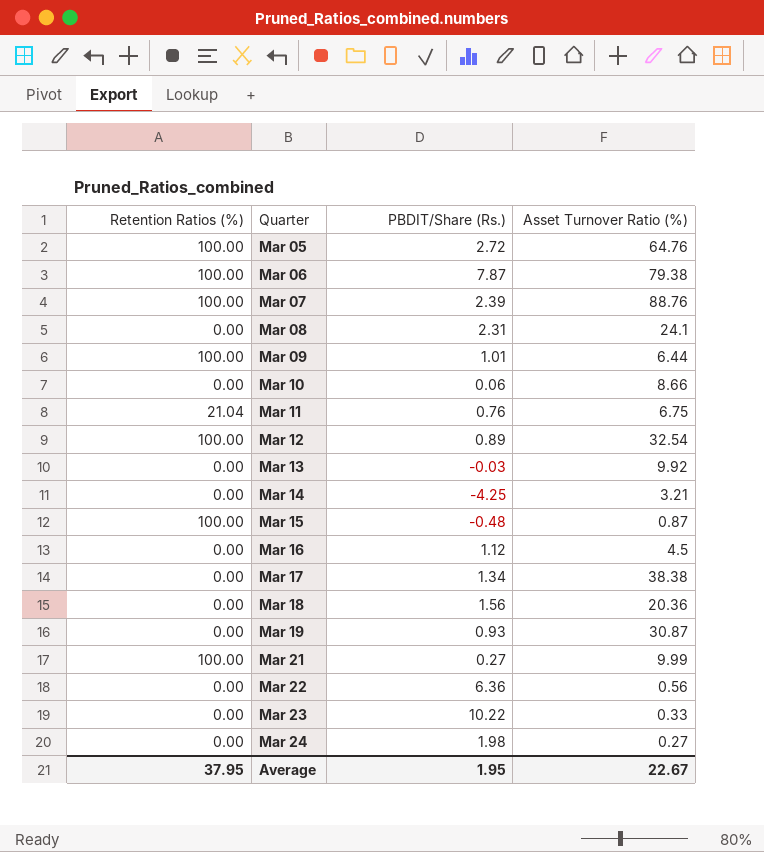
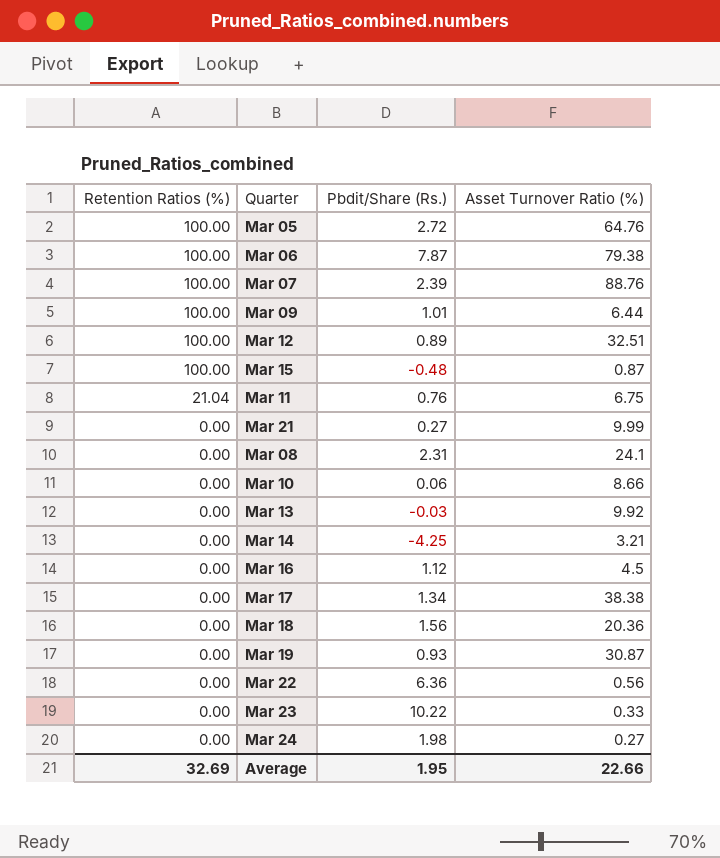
row order: Quarter ascending -> Retention Ratios (%) descending
column name: PBDIT/Share (Rs.) -> Pbdit/Share (Rs.)
Mar 12 | Asset Turnover Ratio (%): 32.54 -> 32.51
Mar 21 | Retention Ratios (%): 100.00 -> 0.00
Average | Retention Ratios (%): 37.95 -> 32.69
Average | Asset Turnover Ratio (%): 22.67 -> 22.66

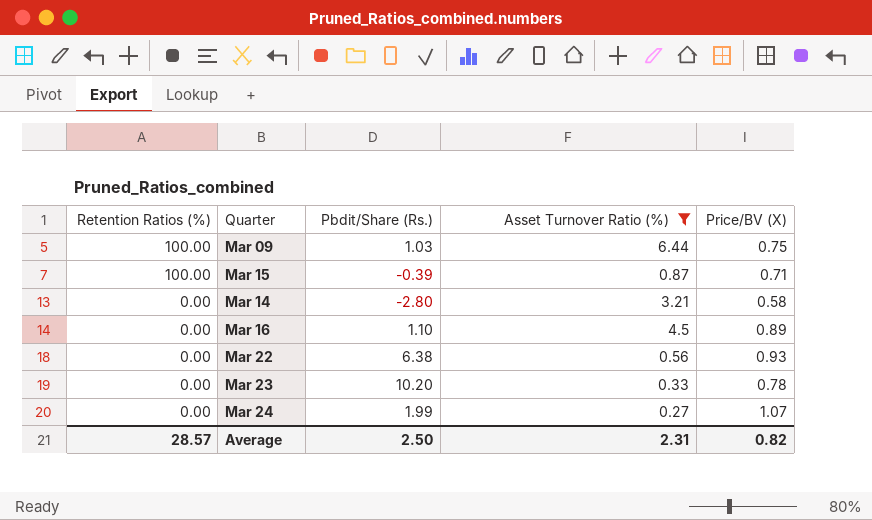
filter: none -> Asset Turnover Ratio (%) <= 6.44
column Price/BV (X) | position: none -> 5
Mar 09 | Pbdit/Share (Rs.): 1.01 -> 1.03
Mar 15 | Pbdit/Share (Rs.): -0.48 -> -0.39
Mar 14 | Pbdit/Share (Rs.): -4.25 -> -2.80
Mar 16 | Pbdit/Share (Rs.): 1.12 -> 1.10
Mar 22 | Pbdit/Share (Rs.): 6.36 -> 6.38
Mar 23 | Pbdit/Share (Rs.): 10.22 -> 10.20
Mar 24 | Pbdit/Share (Rs.): 1.98 -> 1.99
Average | Retention Ratios (%): 32.69 -> 28.57
Average | Pbdit/Share (Rs.): 1.95 -> 2.50
Average | Asset Turnover Ratio (%): 22.66 -> 2.31

